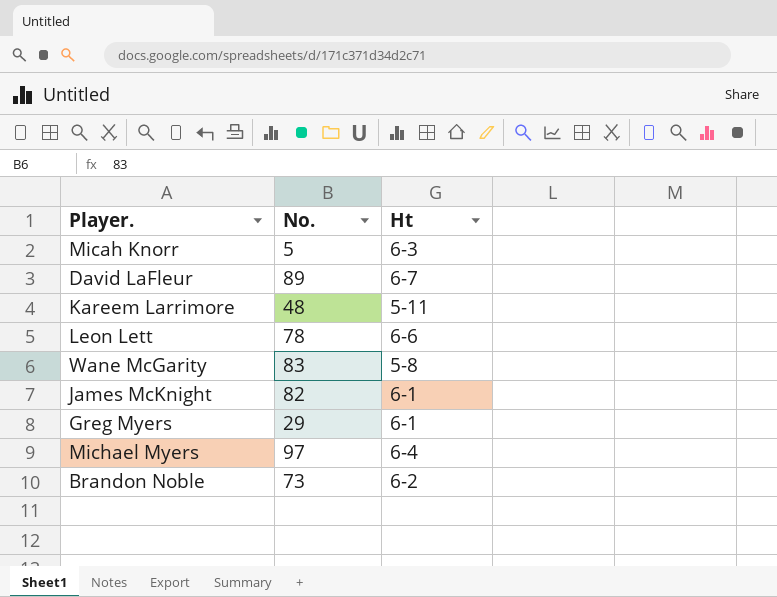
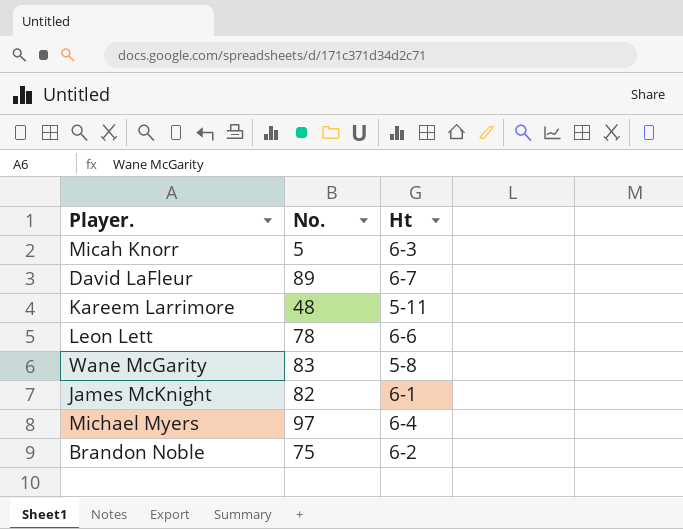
row Greg Myers: 29 | 6-1 -> none
Brandon Noble | No.: 73 -> 75

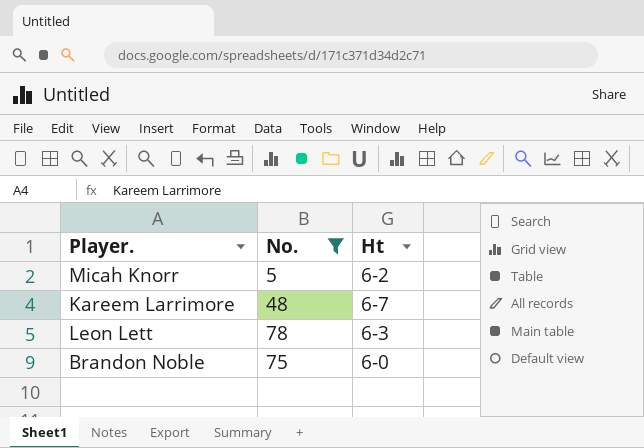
filter: none -> No. <= 78
Micah Knorr | Ht: 6-3 -> 6-2
Kareem Larrimore | Ht: 5-11 -> 6-7
Leon Lett | Ht: 6-6 -> 6-3
Brandon Noble | Ht: 6-2 -> 6-0

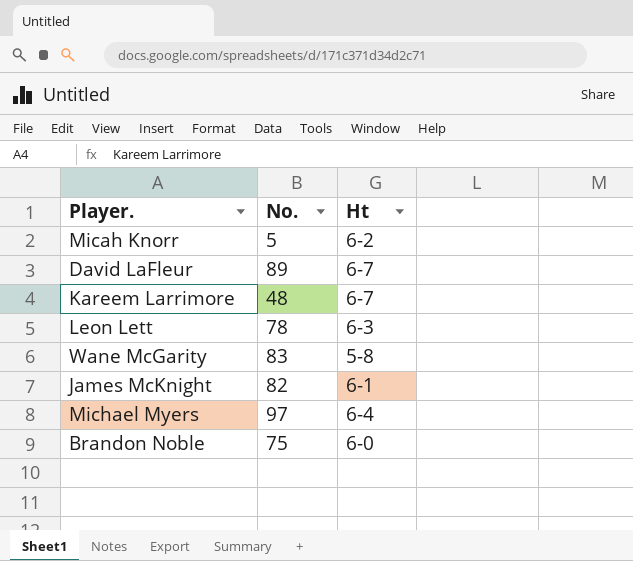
filter: No. <= 78 -> none

